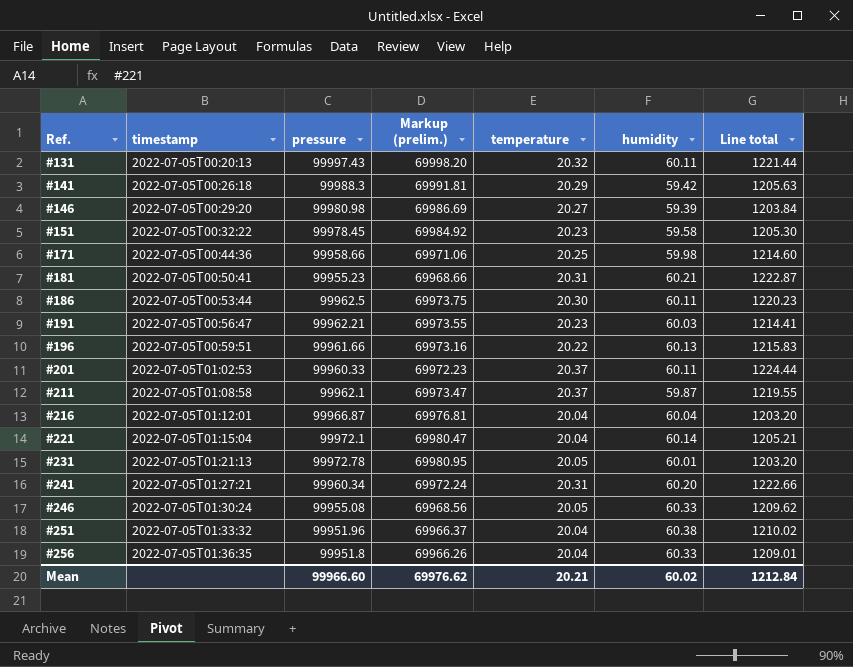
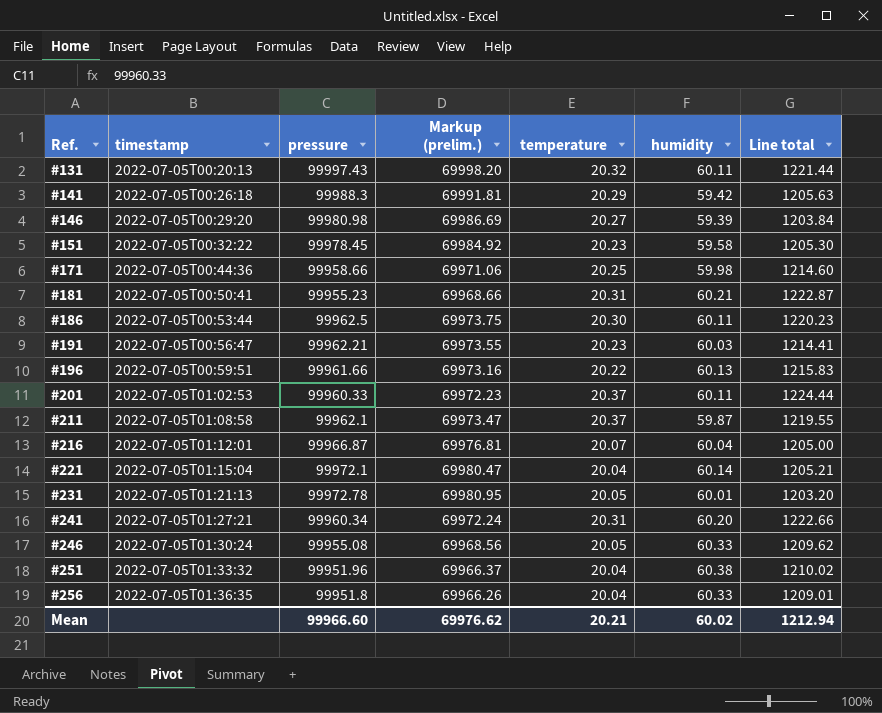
#216 | temperature: 20.04 -> 20.07
#216 | Line total: 1203.20 -> 1205.00
Mean | Line total: 1212.84 -> 1212.94

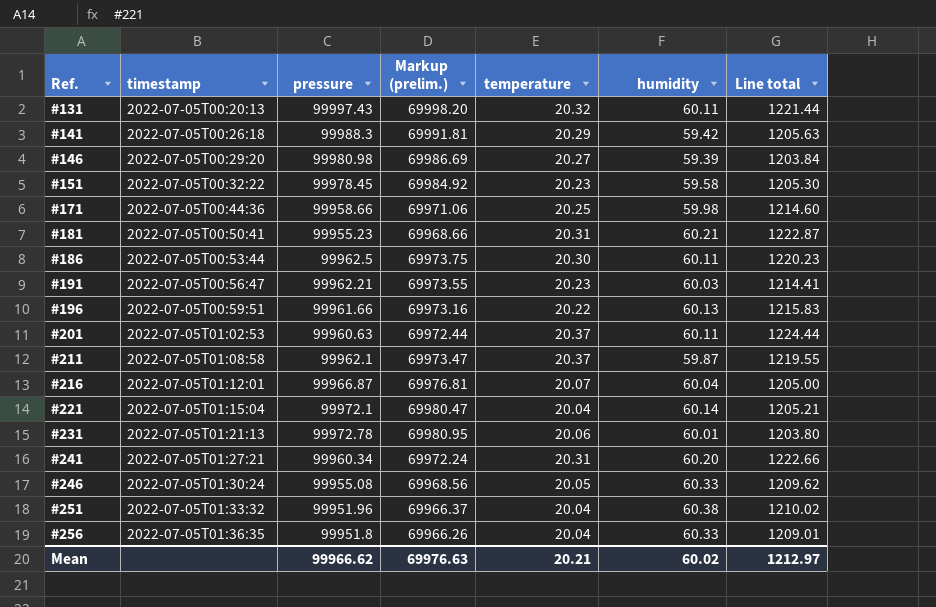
#201 | pressure: 99960.33 -> 99960.63
#201 | Markup (prelim.): 69972.23 -> 69972.44
#231 | temperature: 20.05 -> 20.06
#231 | Line total: 1203.20 -> 1203.80
Mean | pressure: 99966.60 -> 99966.62
Mean | Markup (prelim.): 69976.62 -> 69976.63
Mean | Line total: 1212.94 -> 1212.97

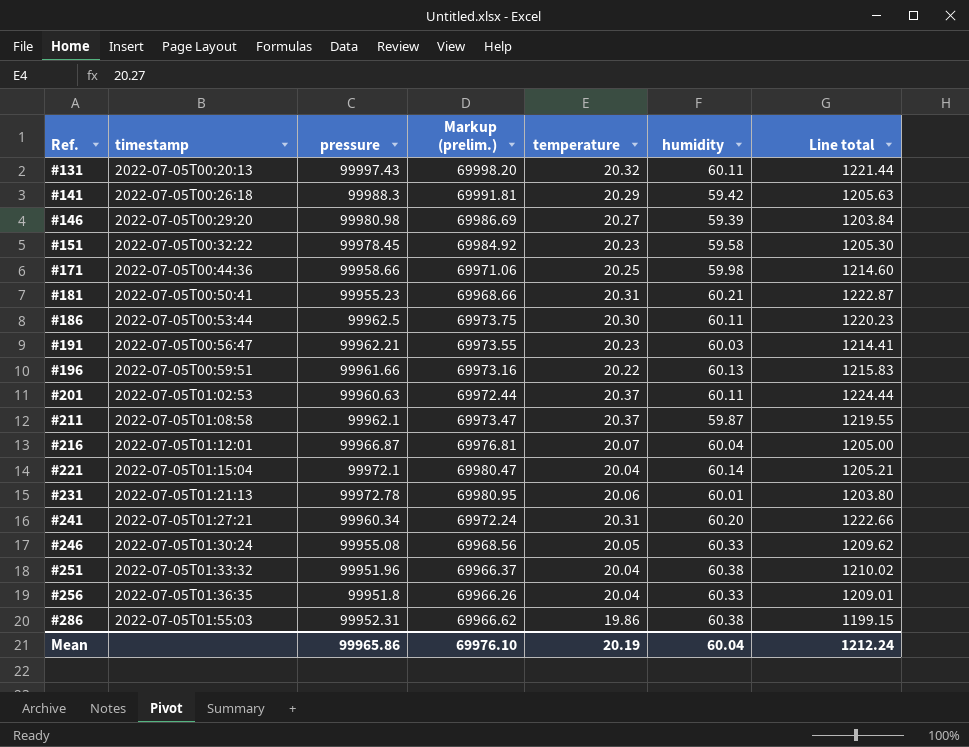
row #286: none -> 2022-07-05T01:55:03 | 99952.31 | 69966.62 | 19.86 | 60.38 | 1199.15
Mean | pressure: 99966.62 -> 99965.86
Mean | Markup (prelim.): 69976.63 -> 69976.10
Mean | temperature: 20.21 -> 20.19
Mean | humidity: 60.02 -> 60.04
Mean | Line total: 1212.97 -> 1212.24

